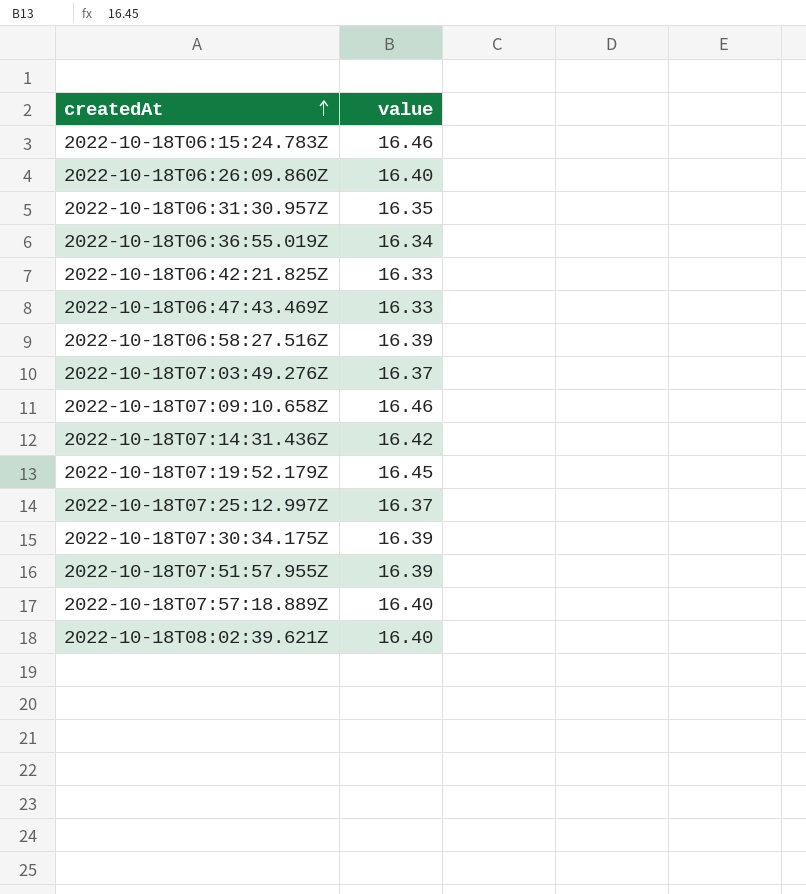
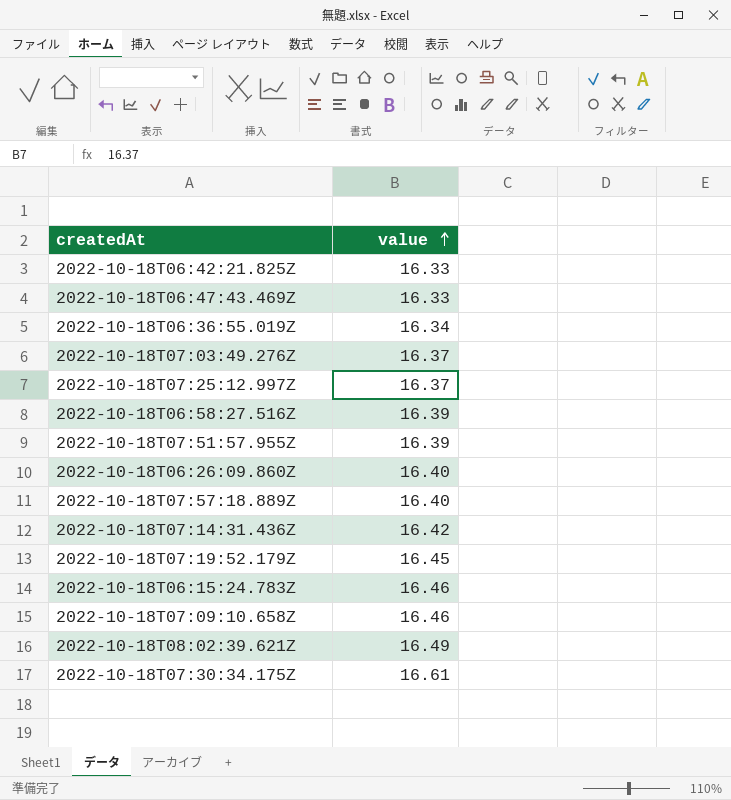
row order: createdAt ascending -> value ascending
row 2022-10-18T06:31:30.957Z: 16.35 -> none
2022-10-18T08:02:39.621Z | value: 16.40 -> 16.49
2022-10-18T07:30:34.175Z | value: 16.39 -> 16.61

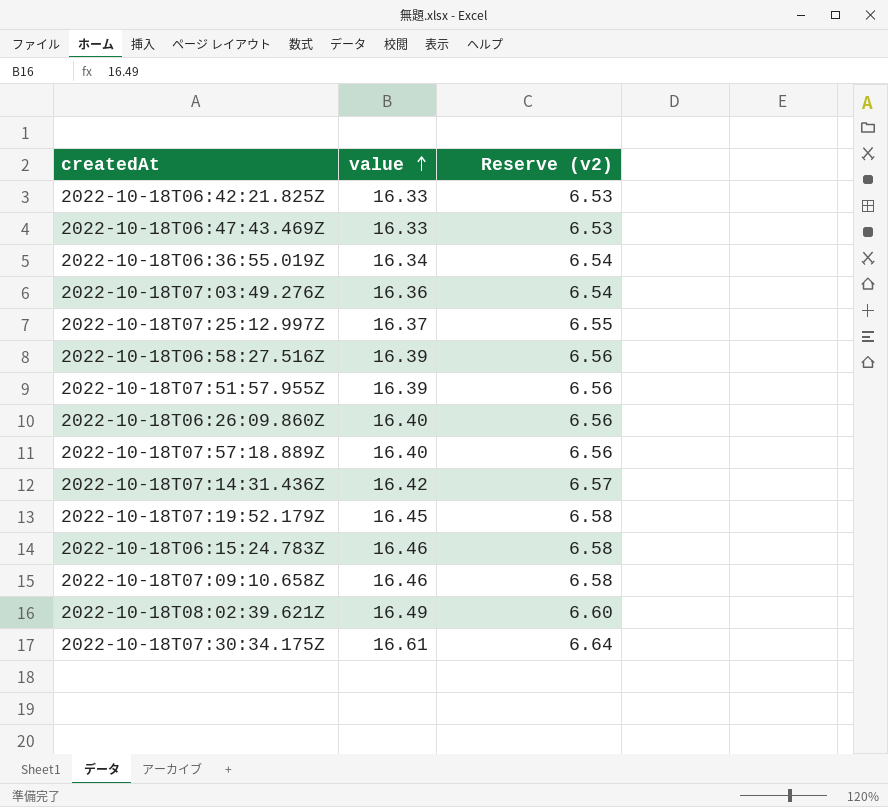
column Reserve (v2) | formula: none -> [value] * 0.4
2022-10-18T07:03:49.276Z | value: 16.37 -> 16.36

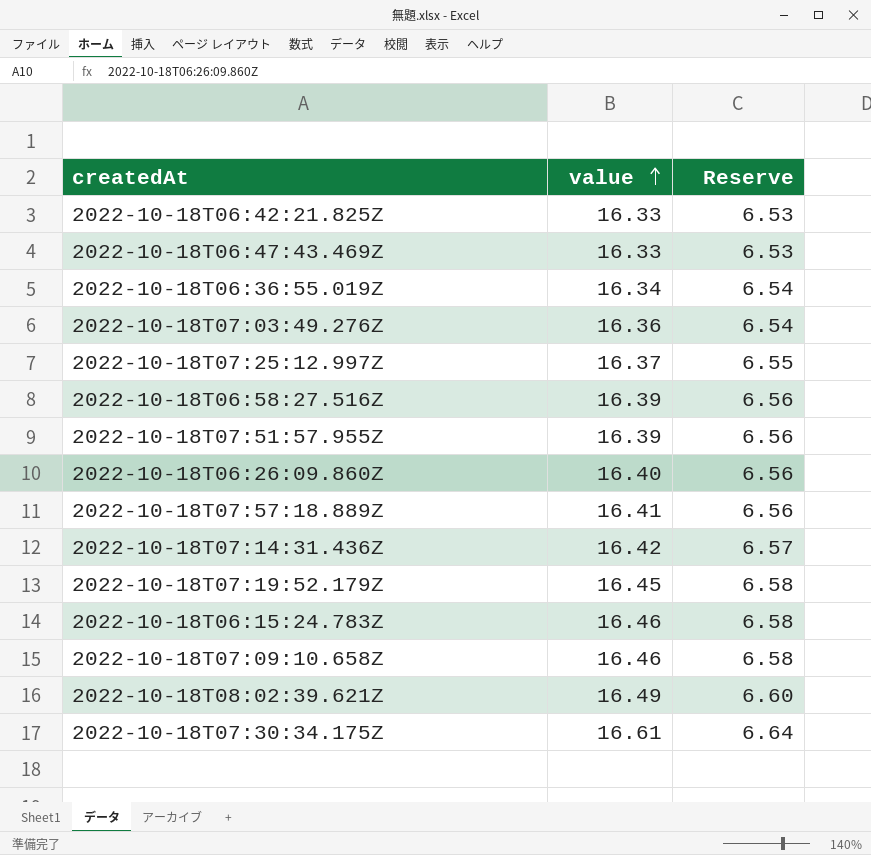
column name: Reserve (v2) -> Reserve
2022-10-18T07:57:18.889Z | value: 16.40 -> 16.41

